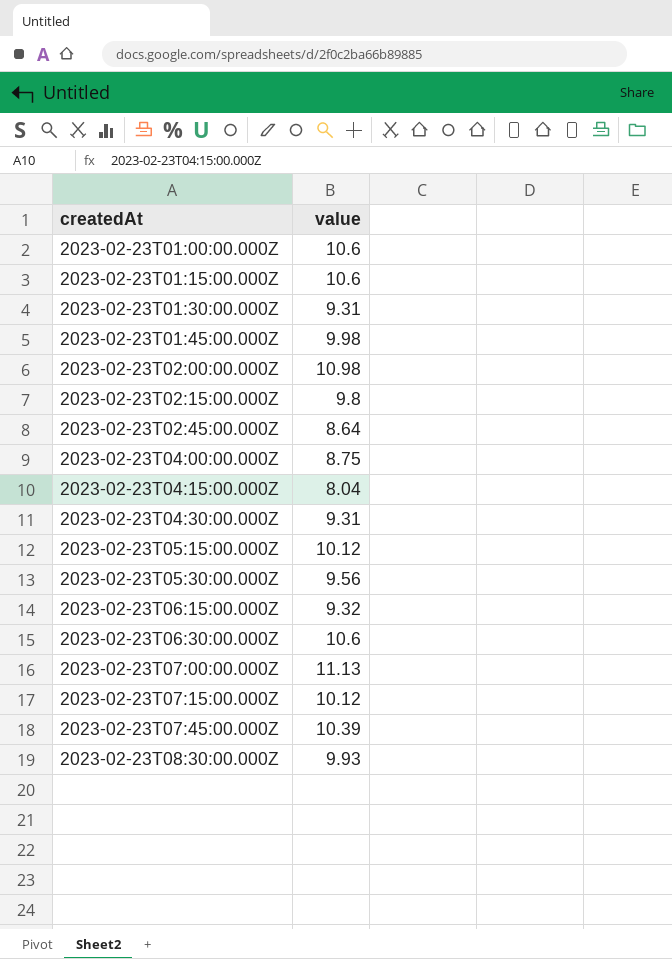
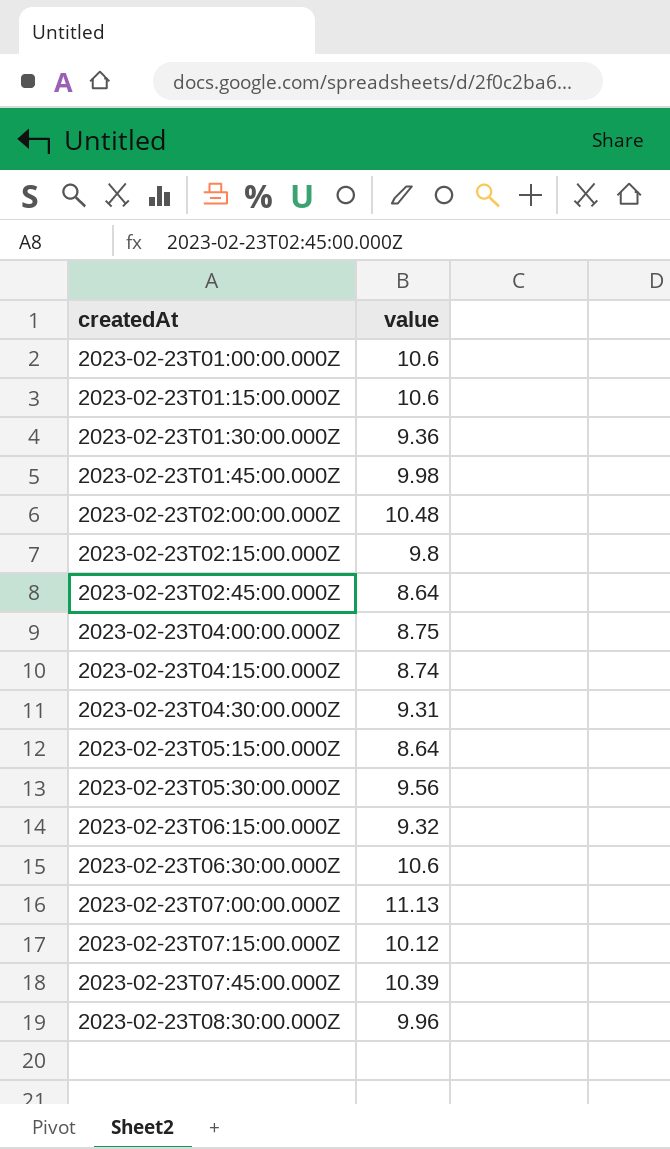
2023-02-23T01:30:00.000Z | value: 9.31 -> 9.36
2023-02-23T02:00:00.000Z | value: 10.98 -> 10.48
2023-02-23T04:15:00.000Z | value: 8.04 -> 8.74
2023-02-23T05:15:00.000Z | value: 10.12 -> 8.64
2023-02-23T08:30:00.000Z | value: 9.93 -> 9.96

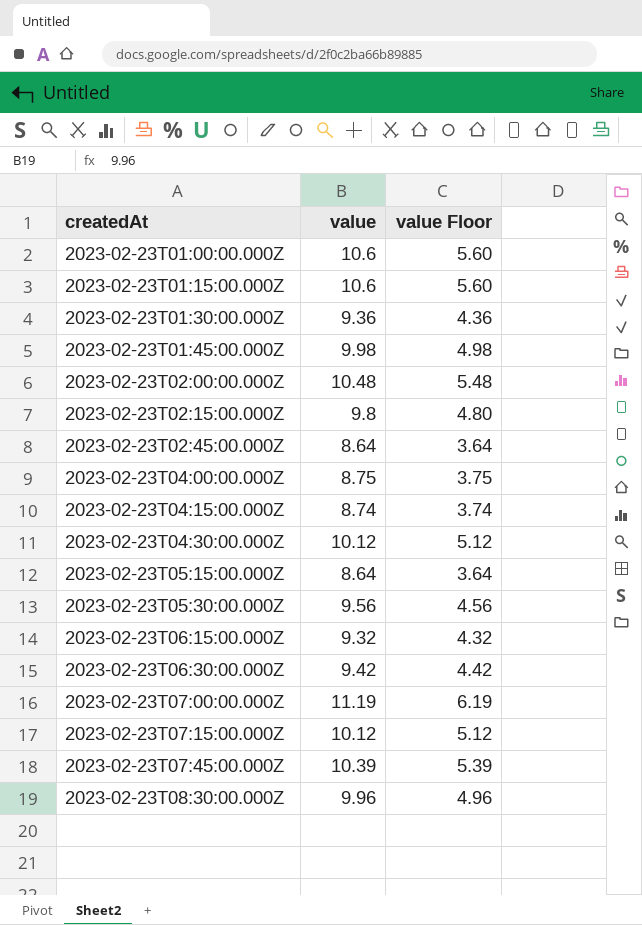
column value Floor | formula: none -> [value] - 5
2023-02-23T04:30:00.000Z | value: 9.31 -> 10.12
2023-02-23T06:30:00.000Z | value: 10.6 -> 9.42
2023-02-23T07:00:00.000Z | value: 11.13 -> 11.19

